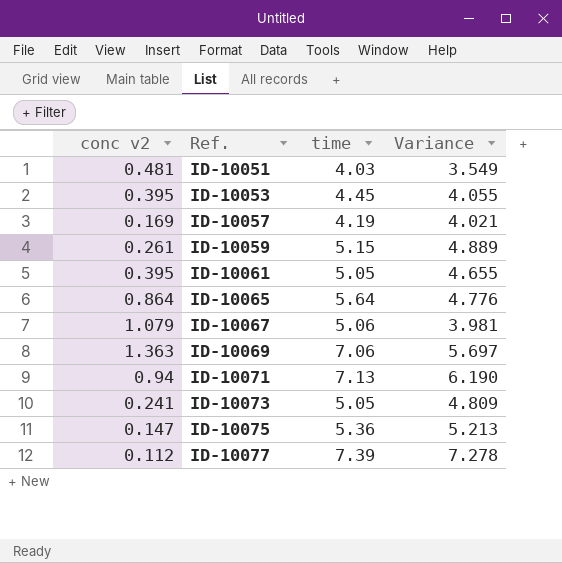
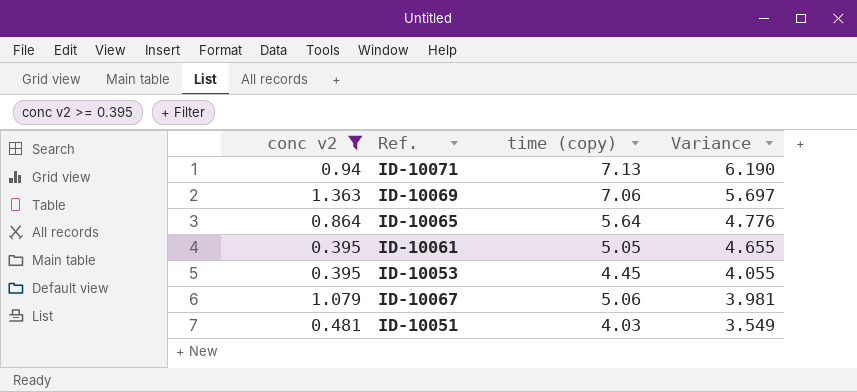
filter: none -> conc v2 >= 0.395
row order: Ref. ascending -> Variance descending
column name: time -> time (copy)

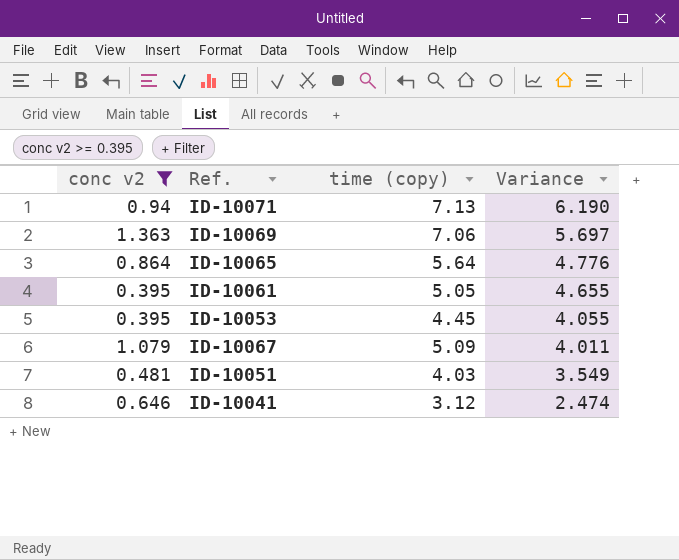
ID-10067 | time (copy): 5.06 -> 5.09
ID-10067 | Variance: 3.981 -> 4.011
row ID-10041: none -> 0.646 | 3.12 | 2.474

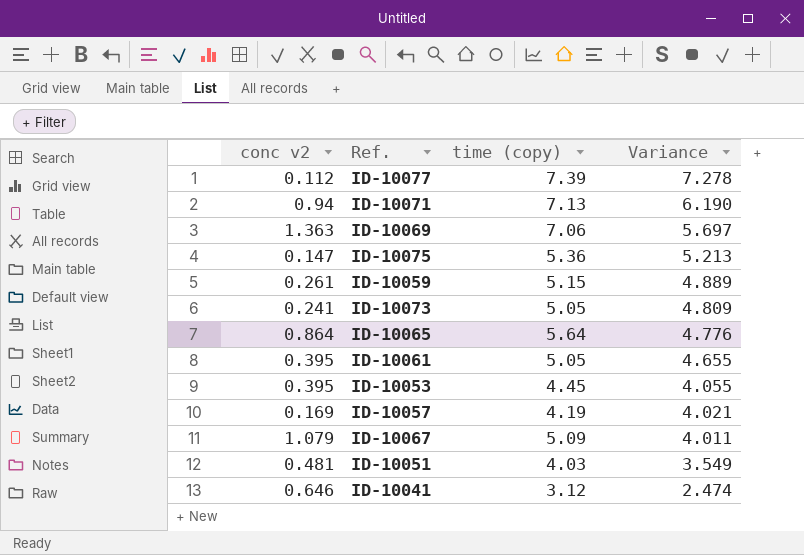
filter: conc v2 >= 0.395 -> none

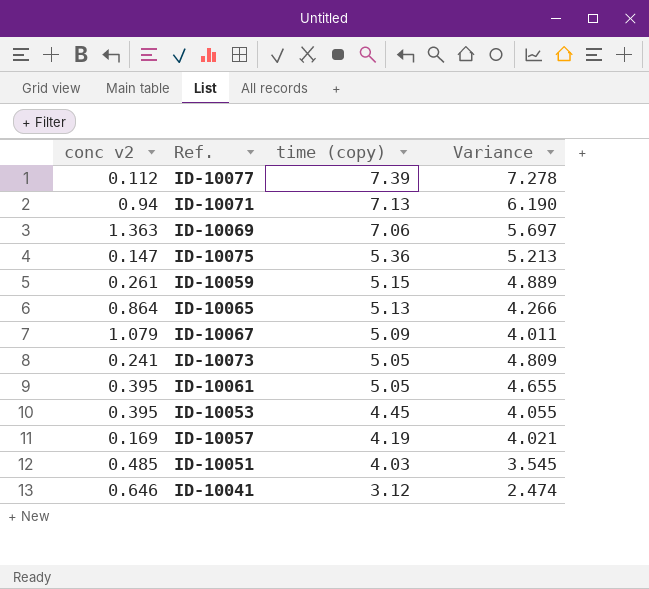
row order: Variance descending -> time (copy) descending
ID-10065 | time (copy): 5.64 -> 5.13
ID-10065 | Variance: 4.776 -> 4.266
ID-10051 | conc v2: 0.481 -> 0.485
ID-10051 | Variance: 3.549 -> 3.545

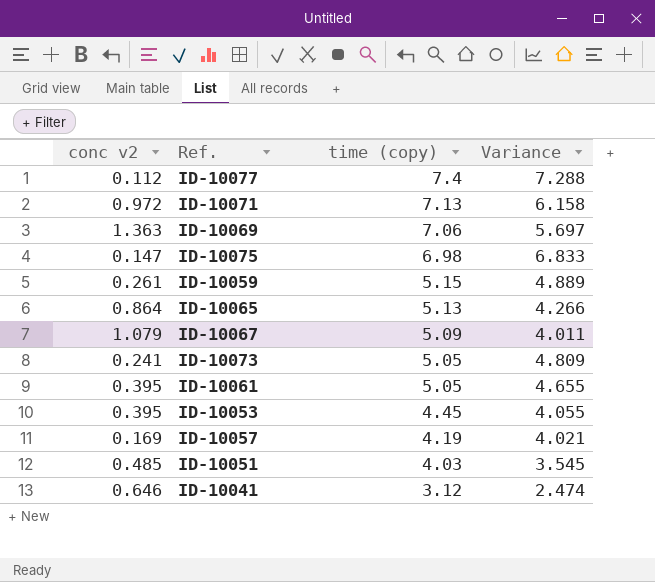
ID-10077 | time (copy): 7.39 -> 7.4
ID-10077 | Variance: 7.278 -> 7.288
ID-10071 | conc v2: 0.94 -> 0.972
ID-10071 | Variance: 6.190 -> 6.158
ID-10075 | time (copy): 5.36 -> 6.98
ID-10075 | Variance: 5.213 -> 6.833

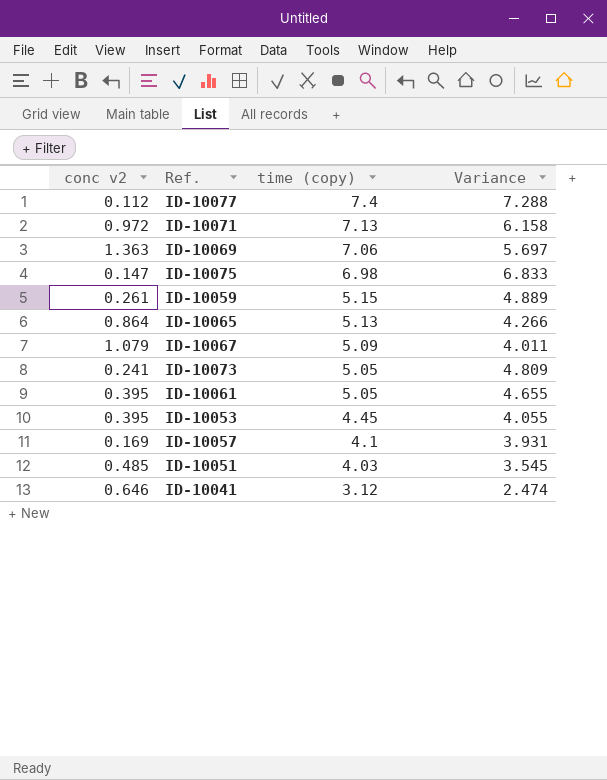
ID-10057 | time (copy): 4.19 -> 4.1
ID-10057 | Variance: 4.021 -> 3.931

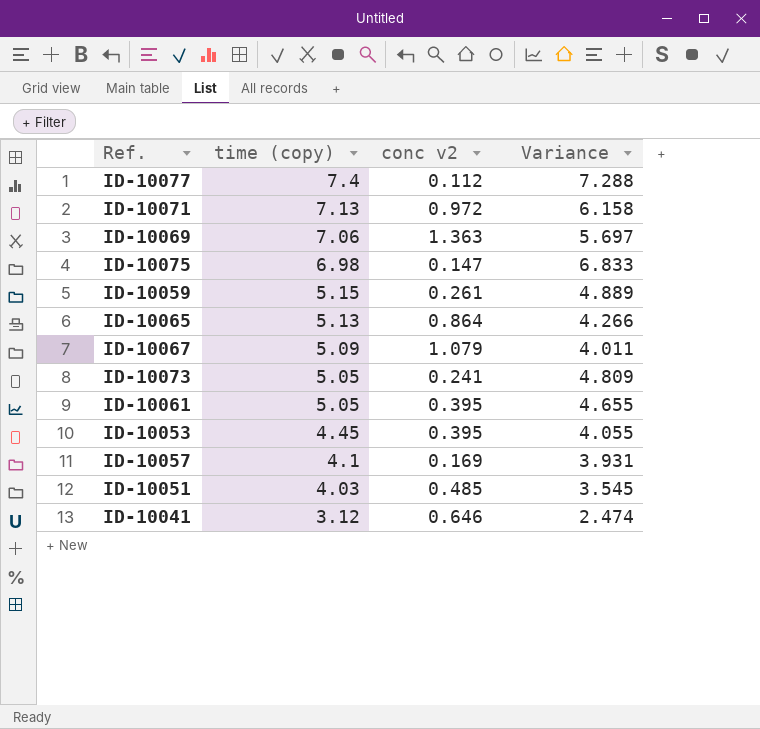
column conc v2 | position: 1 -> 3

